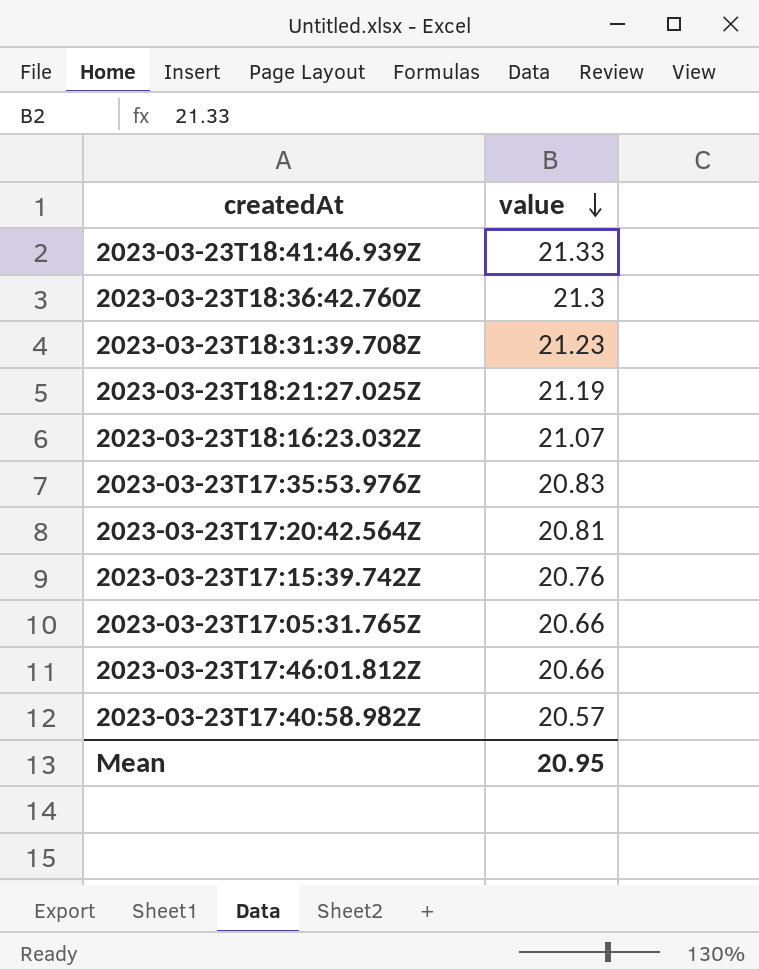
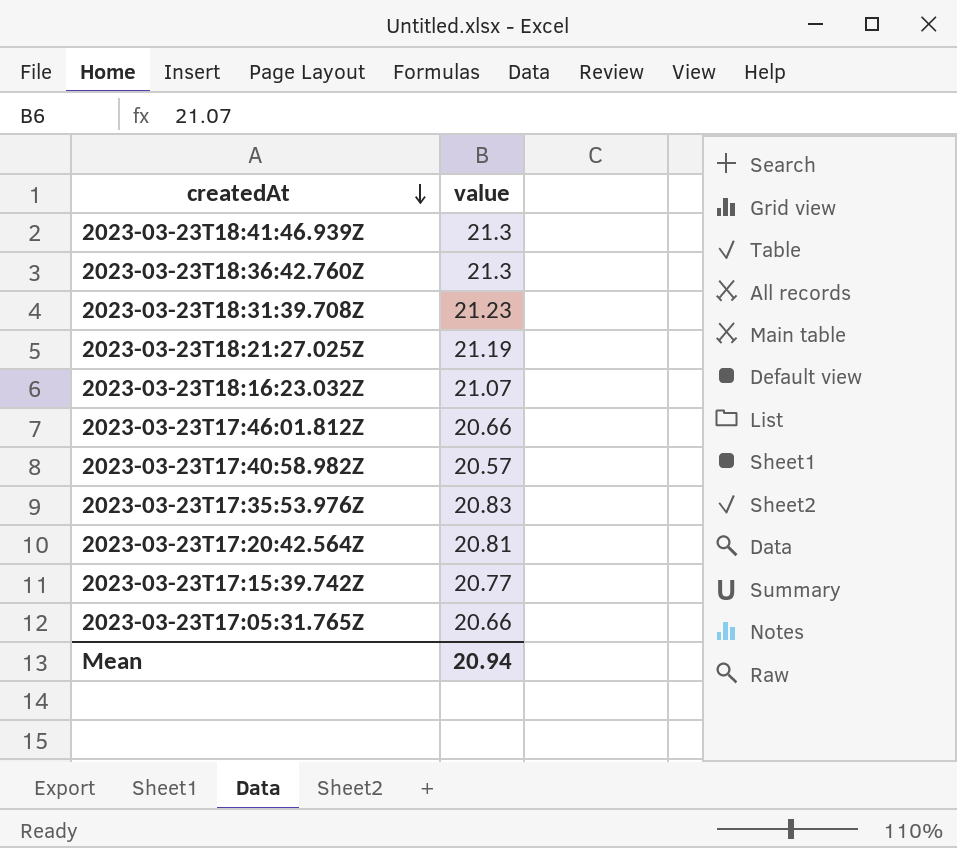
row order: value descending -> createdAt descending
2023-03-23T18:41:46.939Z | value: 21.33 -> 21.3
2023-03-23T17:15:39.742Z | value: 20.76 -> 20.77
Mean | value: 20.95 -> 20.94

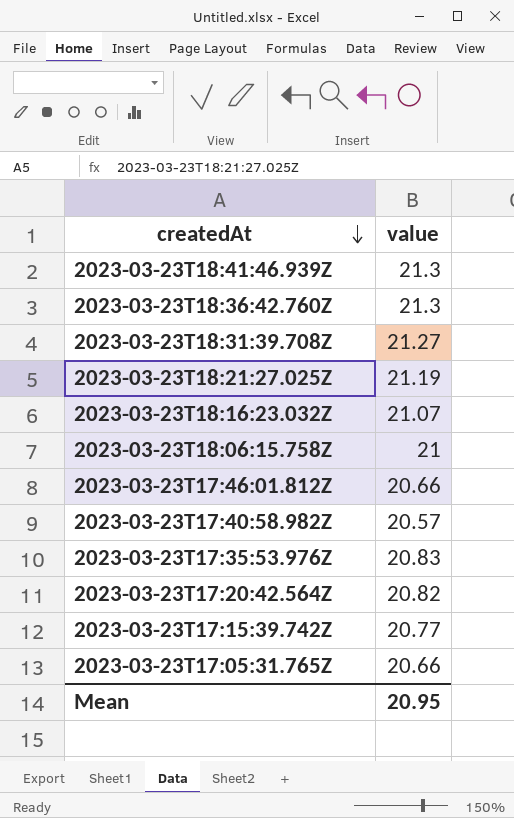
2023-03-23T18:31:39.708Z | value: 21.23 -> 21.27
row 2023-03-23T18:06:15.758Z: none -> 21
2023-03-23T17:20:42.564Z | value: 20.81 -> 20.82
Mean | value: 20.94 -> 20.95

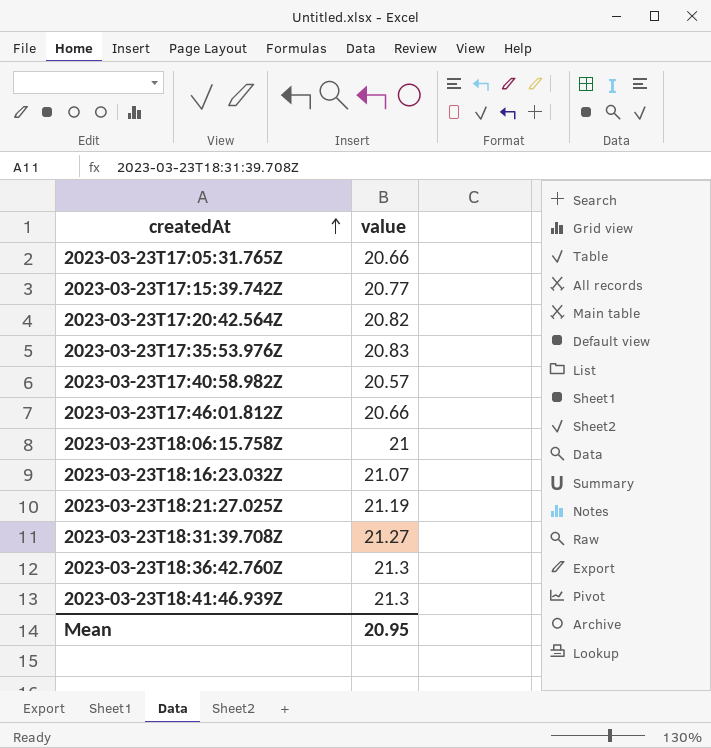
row order: createdAt descending -> createdAt ascending

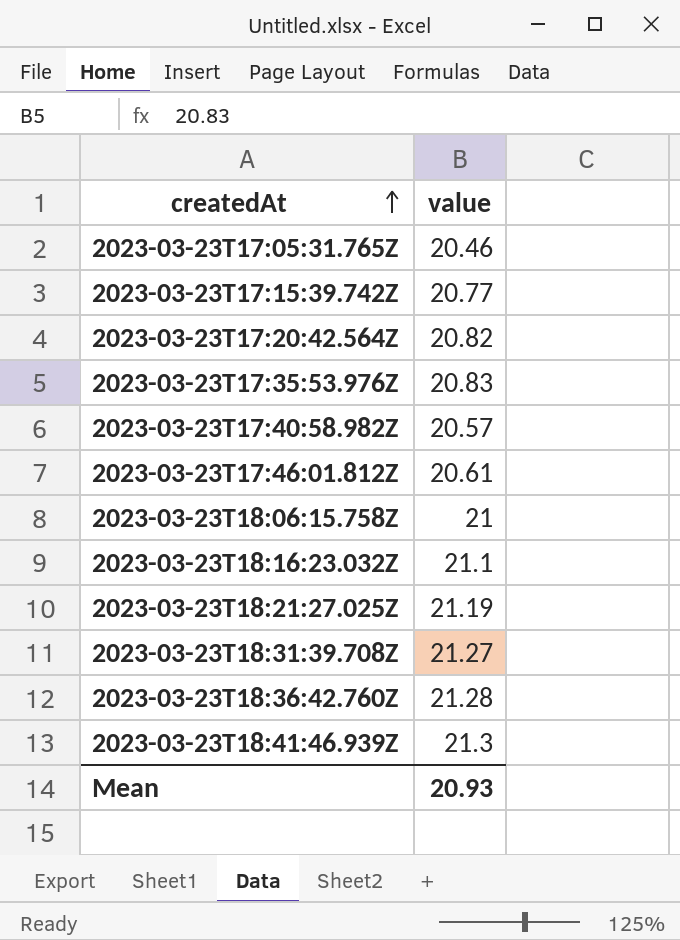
2023-03-23T17:05:31.765Z | value: 20.66 -> 20.46
2023-03-23T17:46:01.812Z | value: 20.66 -> 20.61
2023-03-23T18:16:23.032Z | value: 21.07 -> 21.1
2023-03-23T18:36:42.760Z | value: 21.3 -> 21.28
Mean | value: 20.95 -> 20.93

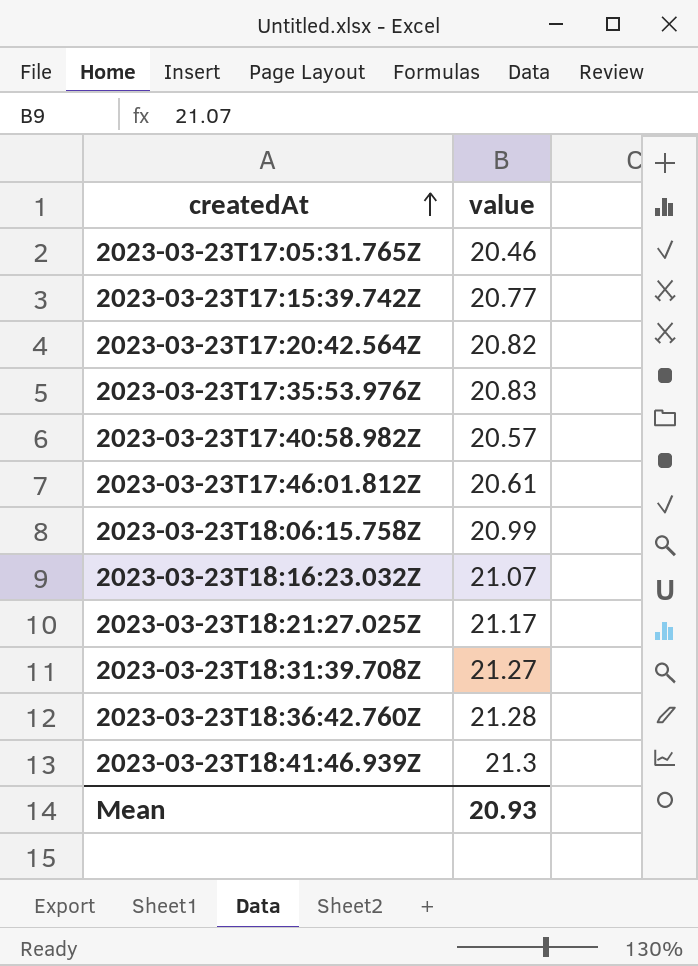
2023-03-23T18:06:15.758Z | value: 21 -> 20.99
2023-03-23T18:16:23.032Z | value: 21.1 -> 21.07
2023-03-23T18:21:27.025Z | value: 21.19 -> 21.17

